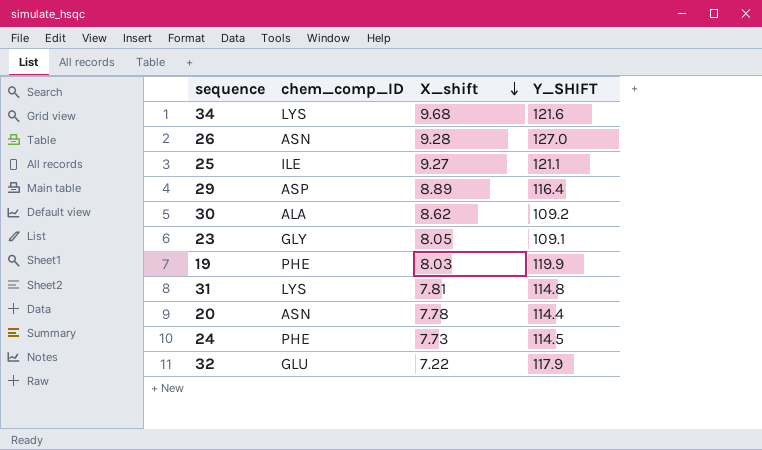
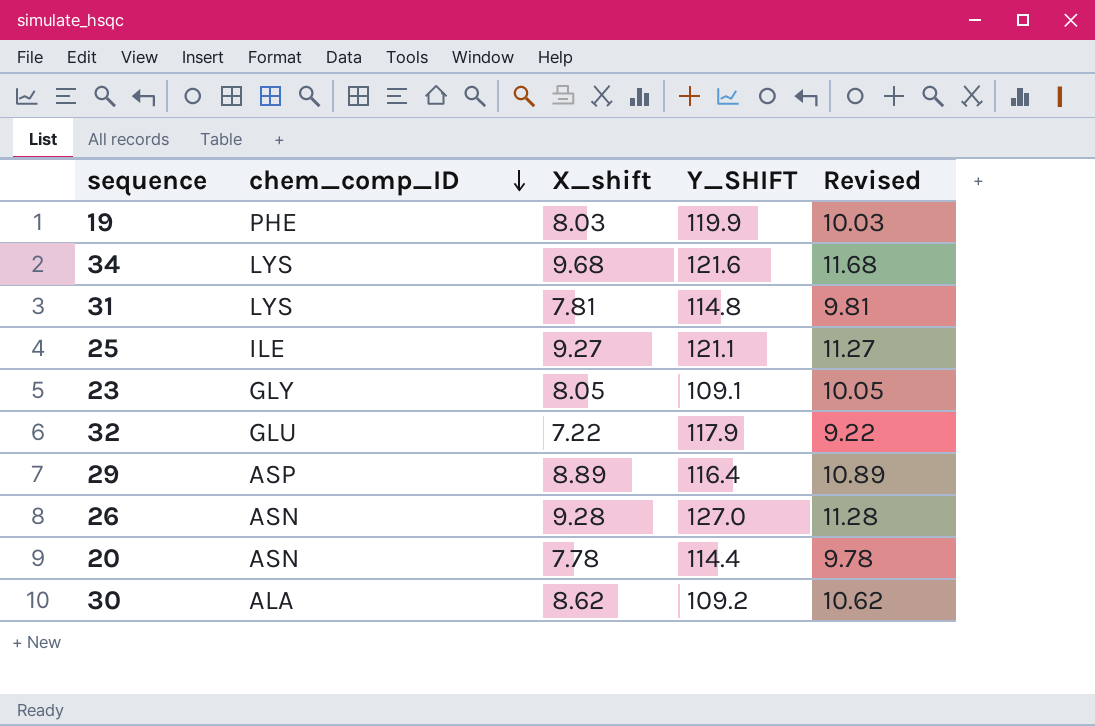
row order: X_shift descending -> chem_comp_ID descending
column Revised | formula: none -> [X_shift] + 2
row 24: PHE | 7.73 | 114.5 -> none

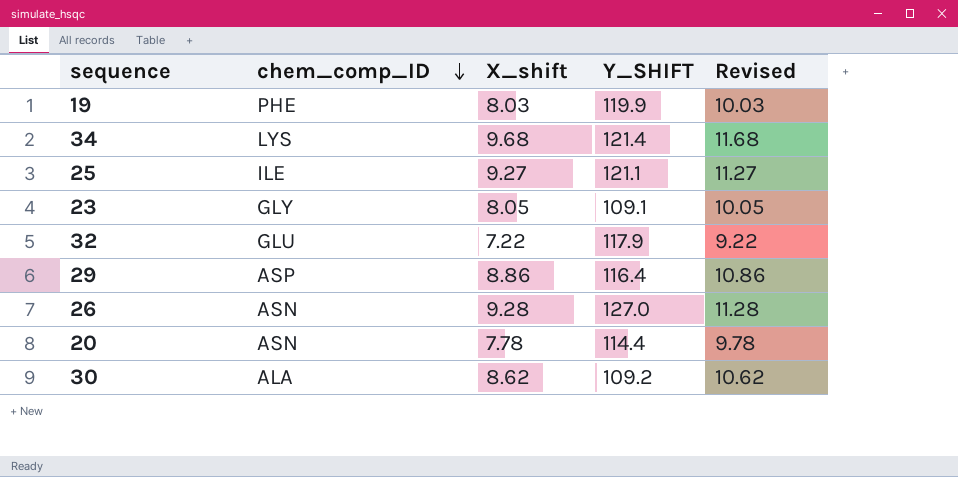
row 31: LYS | 7.81 | 114.8 | 9.81 -> none
34 | Y_SHIFT: 121.6 -> 121.4
29 | X_shift: 8.89 -> 8.86
29 | Revised: 10.89 -> 10.86

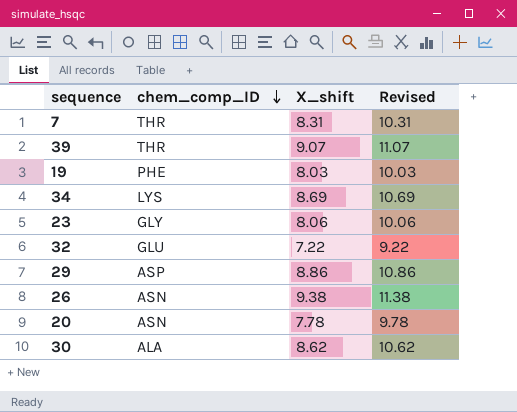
column Y_SHIFT | position: 4 -> none
row 25: ILE | 9.27 | 121.1 | 11.27 -> none
row 7: none -> THR | 8.31 | 10.31
row 39: none -> THR | 9.07 | 11.07
34 | X_shift: 9.68 -> 8.69
34 | Revised: 11.68 -> 10.69
23 | X_shift: 8.05 -> 8.06
23 | Revised: 10.05 -> 10.06
26 | X_shift: 9.28 -> 9.38
26 | Revised: 11.28 -> 11.38

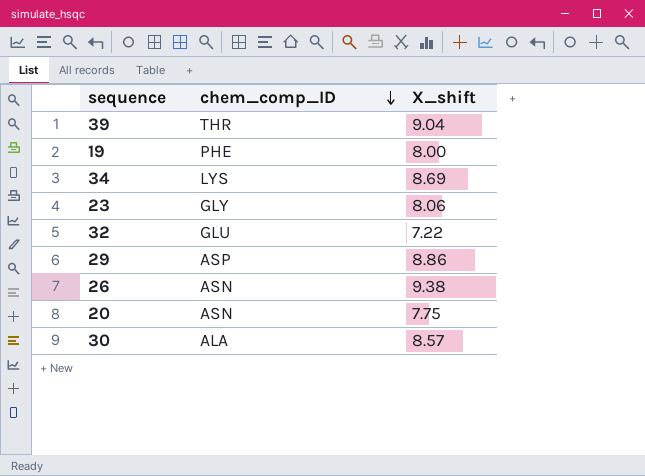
column Revised | formula: [X_shift] + 2 -> none
row 7: THR | 8.31 | 10.31 -> none
39 | X_shift: 9.07 -> 9.04
19 | X_shift: 8.03 -> 8.00
20 | X_shift: 7.78 -> 7.75
30 | X_shift: 8.62 -> 8.57

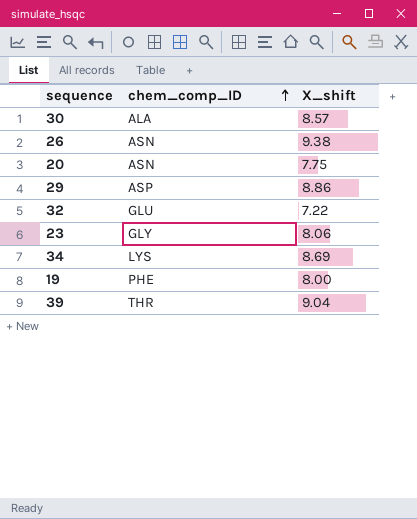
row order: chem_comp_ID descending -> chem_comp_ID ascending

